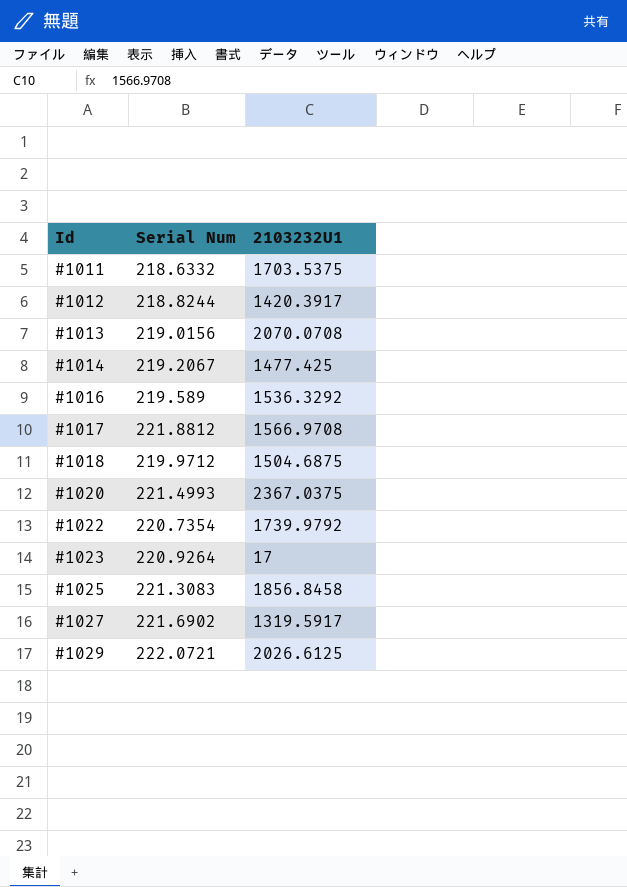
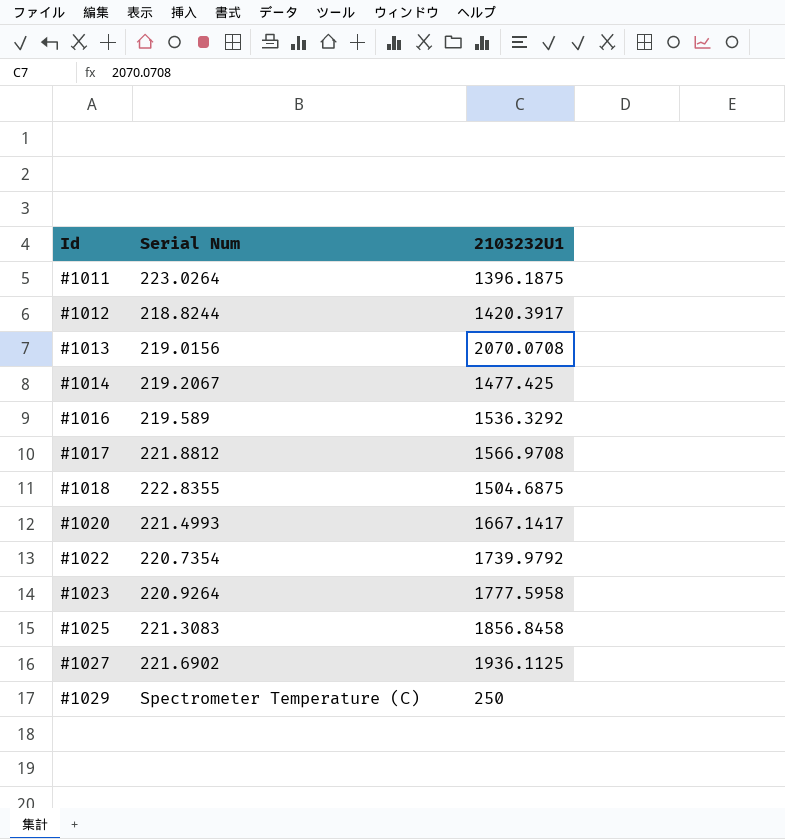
#1011 | Serial Num: 218.6332 -> 223.0264
#1011 | 2103232U1: 1703.5375 -> 1396.1875
#1018 | Serial Num: 219.9712 -> 222.8355
#1020 | 2103232U1: 2367.0375 -> 1667.1417
#1023 | 2103232U1: 17 -> 1777.5958
#1027 | 2103232U1: 1319.5917 -> 1936.1125
#1029 | Serial Num: 222.0721 -> Spectrometer Temperature (C)
#1029 | 2103232U1: 2026.6125 -> 250

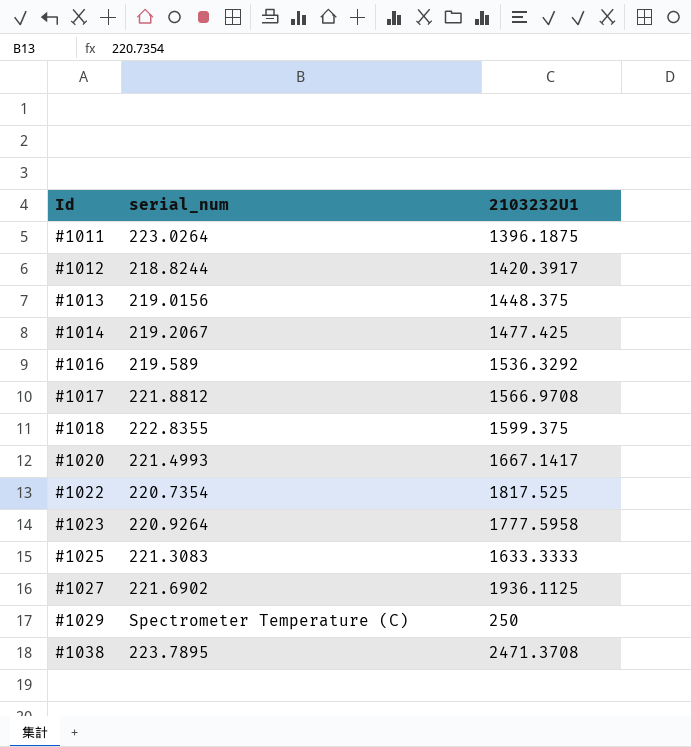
column name: Serial Num -> serial_num
#1013 | 2103232U1: 2070.0708 -> 1448.375
#1018 | 2103232U1: 1504.6875 -> 1599.375
#1022 | 2103232U1: 1739.9792 -> 1817.525
#1025 | 2103232U1: 1856.8458 -> 1633.3333
row #1038: none -> 223.7895 | 2471.3708

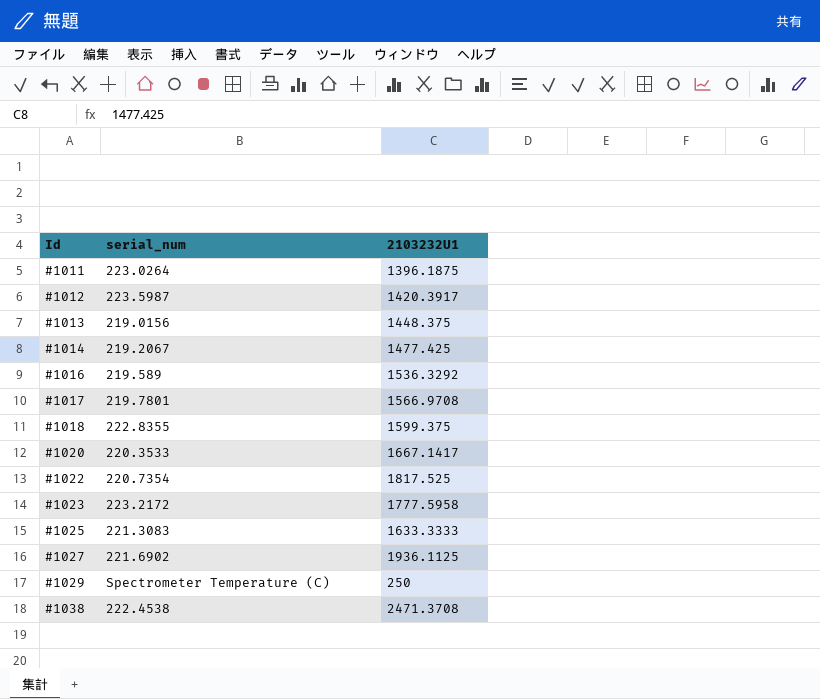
#1012 | serial_num: 218.8244 -> 223.5987
#1017 | serial_num: 221.8812 -> 219.7801
#1020 | serial_num: 221.4993 -> 220.3533
#1023 | serial_num: 220.9264 -> 223.2172
#1038 | serial_num: 223.7895 -> 222.4538

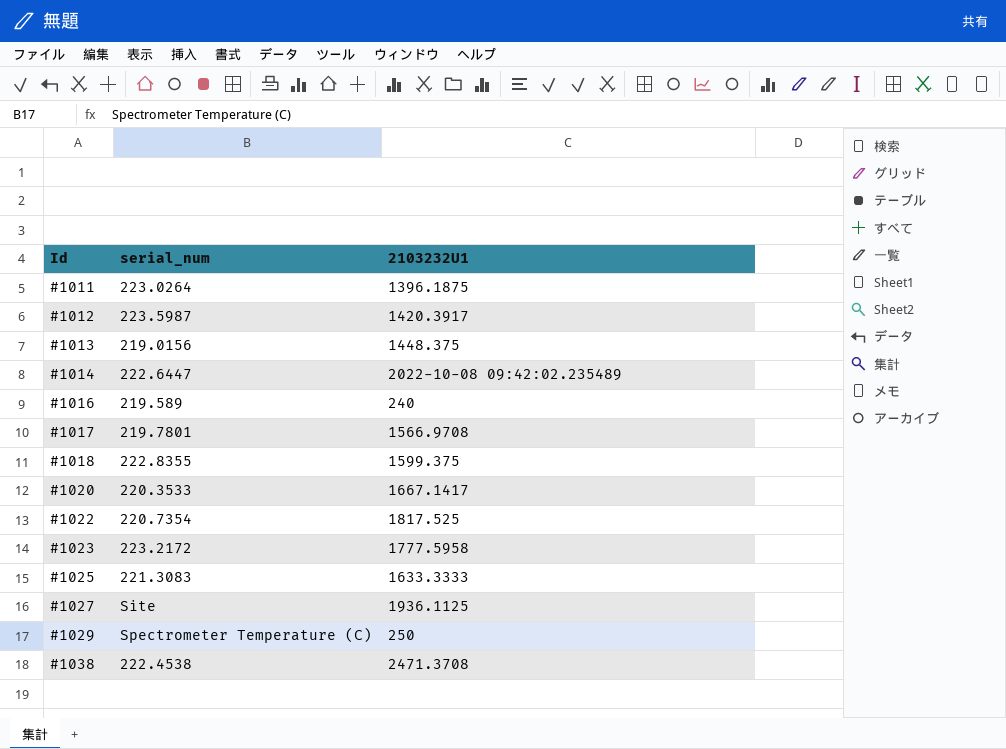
#1014 | serial_num: 219.2067 -> 222.6447
#1014 | 2103232U1: 1477.425 -> 2022-10-08 09:42:02.235489
#1016 | 2103232U1: 1536.3292 -> 240
#1027 | serial_num: 221.6902 -> Site

